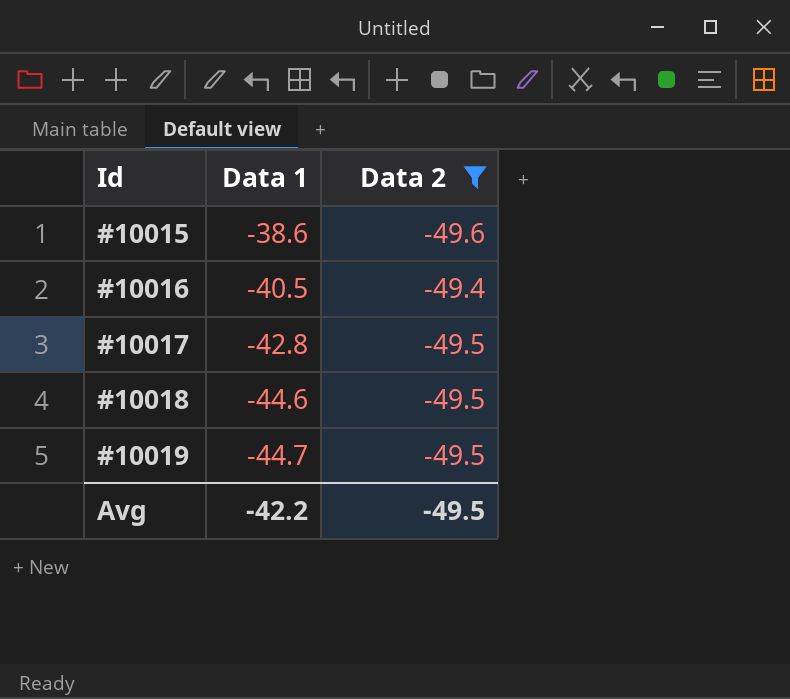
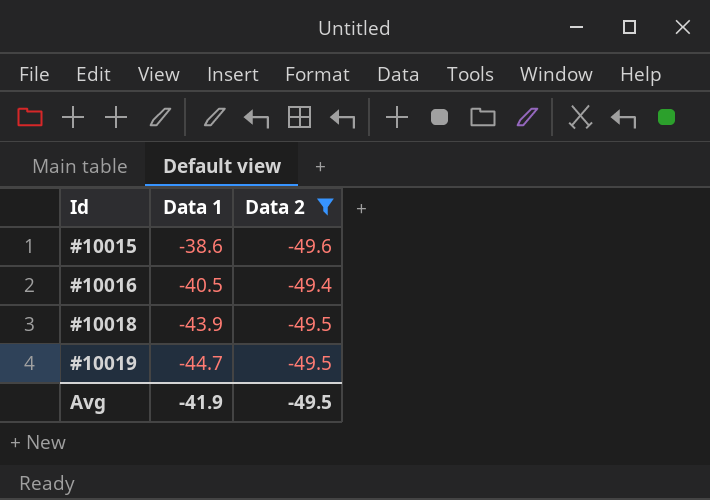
row #10017: -42.8 | -49.5 -> none
#10018 | Data 1: -44.6 -> -43.9
Avg | Data 1: -42.2 -> -41.9

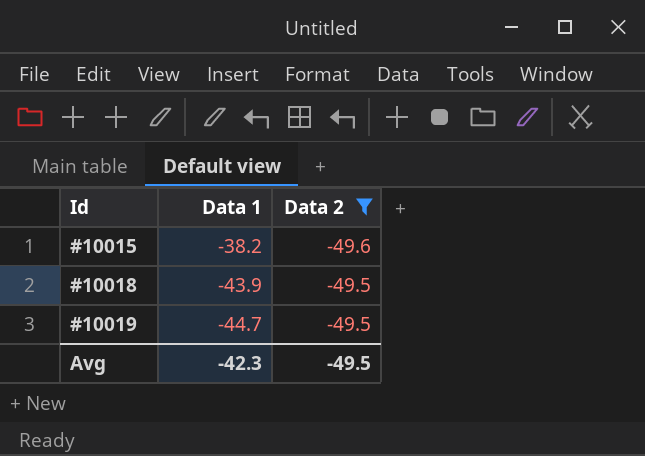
row #10016: -40.5 | -49.4 -> none
#10015 | Data 1: -38.6 -> -38.2
Avg | Data 1: -41.9 -> -42.3

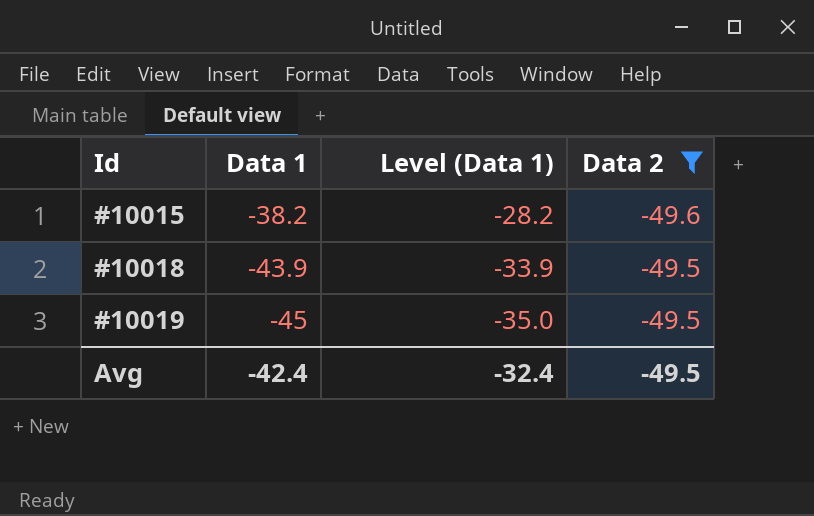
column Level (Data 1) | formula: none -> [Data 1] + 10
#10019 | Data 1: -44.7 -> -45
Avg | Data 1: -42.3 -> -42.4

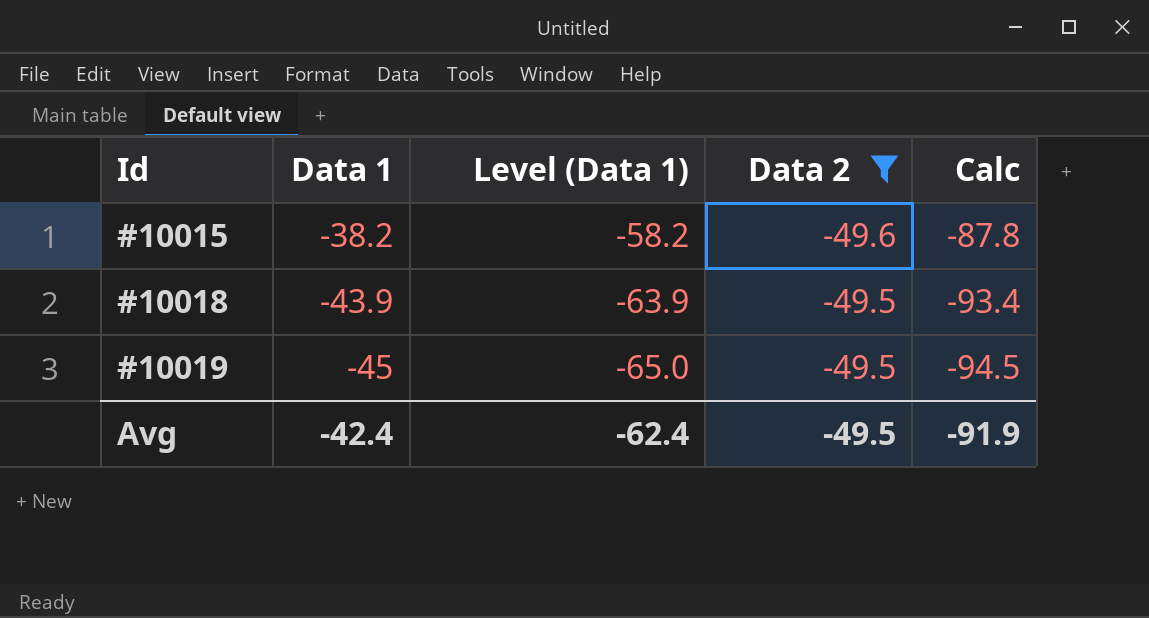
column Level (Data 1) | formula: [Data 1] + 10 -> [Data 1] - 20
column Calc | formula: none -> [Data 1] + [Data 2]
Avg | Level (Data 1): -32.4 -> -62.4

